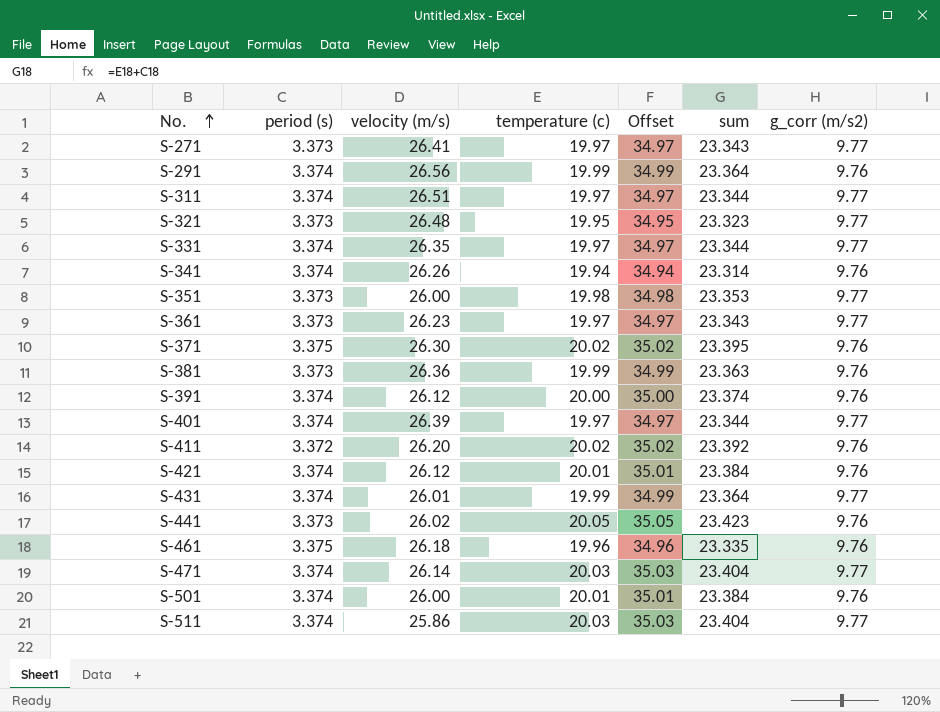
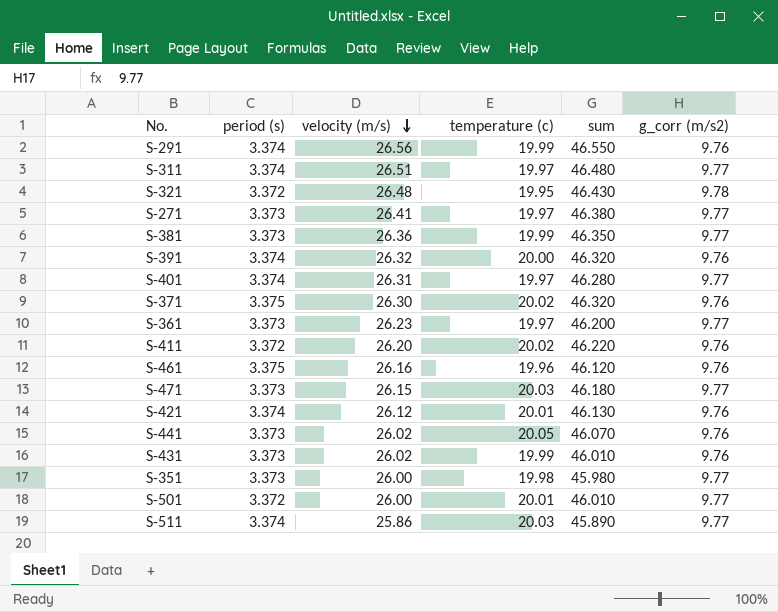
row order: No. ascending -> velocity (m/s) descending
column Offset | formula: [temperature (c)] + 15 -> none
column sum | formula: [period (s)] + [temperature (c)] -> [velocity (m/s)] + [temperature (c)]
row S-331: 3.374 | 26.35 | 19.97 | 34.97 | 23.344 | 9.77 -> none
row S-341: 3.374 | 26.26 | 19.94 | 34.94 | 23.314 | 9.76 -> none
S-321 | period (s): 3.373 -> 3.372
S-321 | g_corr (m/s2): 9.77 -> 9.78
S-381 | g_corr (m/s2): 9.76 -> 9.77
S-391 | velocity (m/s): 26.12 -> 26.32
S-401 | velocity (m/s): 26.39 -> 26.31
S-461 | velocity (m/s): 26.18 -> 26.16
S-471 | period (s): 3.374 -> 3.373
S-471 | velocity (m/s): 26.14 -> 26.15
S-431 | period (s): 3.374 -> 3.373
S-431 | velocity (m/s): 26.01 -> 26.02
S-431 | g_corr (m/s2): 9.77 -> 9.76
S-501 | period (s): 3.374 -> 3.372
S-501 | g_corr (m/s2): 9.76 -> 9.77

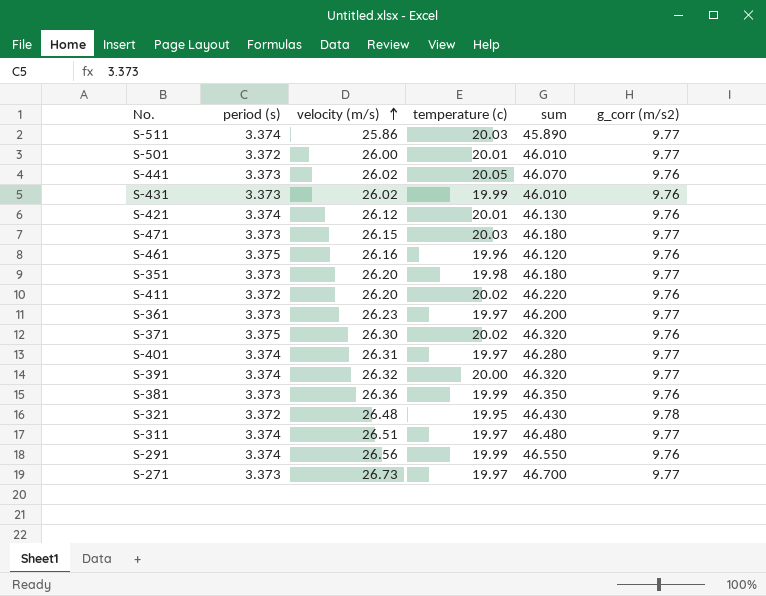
row order: velocity (m/s) descending -> velocity (m/s) ascending
S-351 | velocity (m/s): 26.00 -> 26.20
S-351 | sum: 45.980 -> 46.180
S-391 | g_corr (m/s2): 9.76 -> 9.77
S-381 | g_corr (m/s2): 9.77 -> 9.76
S-271 | velocity (m/s): 26.41 -> 26.73
S-271 | sum: 46.380 -> 46.700

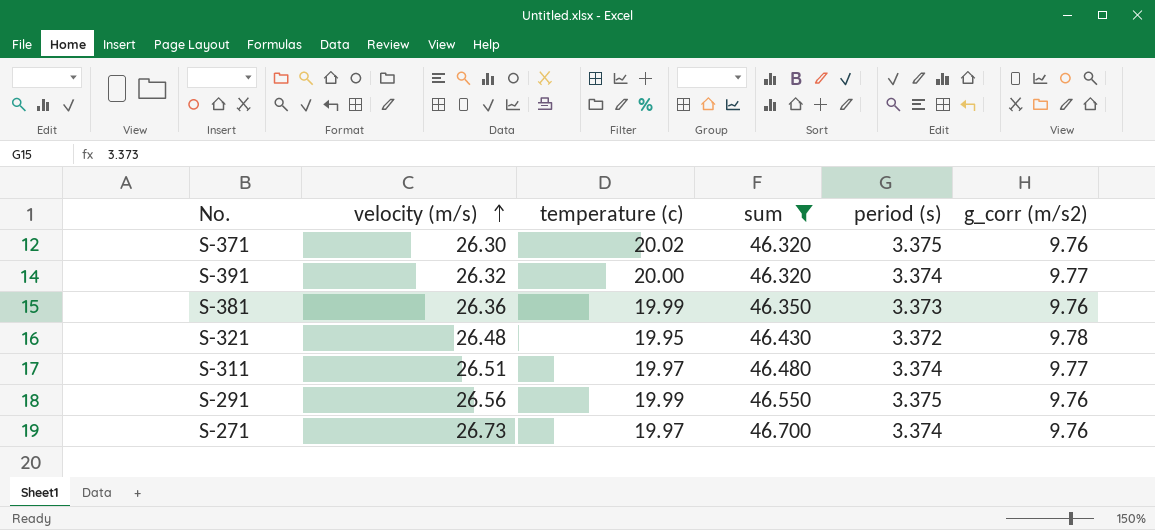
filter: none -> sum >= 46.320
column period (s) | position: 2 -> 5
S-291 | period (s): 3.374 -> 3.375
S-271 | period (s): 3.373 -> 3.374
S-271 | g_corr (m/s2): 9.77 -> 9.76

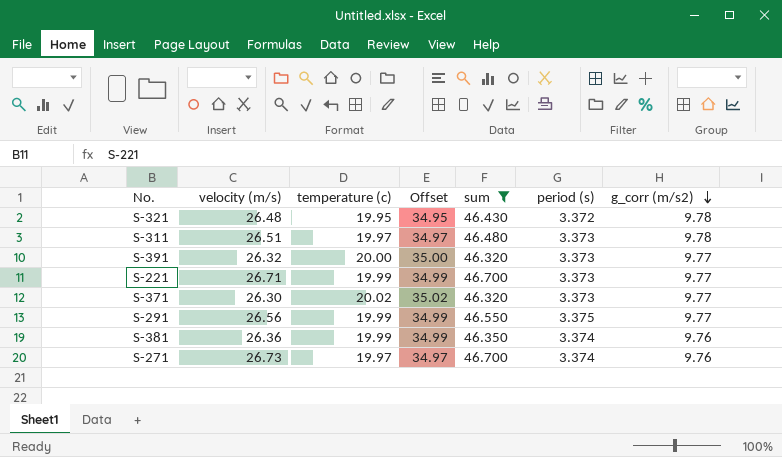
row order: velocity (m/s) ascending -> g_corr (m/s2) descending
column Offset | formula: none -> [temperature (c)] + 15
S-311 | period (s): 3.374 -> 3.373
S-311 | g_corr (m/s2): 9.77 -> 9.78
S-391 | period (s): 3.374 -> 3.373
row S-221: none -> 26.71 | 19.99 | 34.99 | 46.700 | 3.373 | 9.77
S-371 | period (s): 3.375 -> 3.373
S-371 | g_corr (m/s2): 9.76 -> 9.77
S-291 | g_corr (m/s2): 9.76 -> 9.77
S-381 | period (s): 3.373 -> 3.374

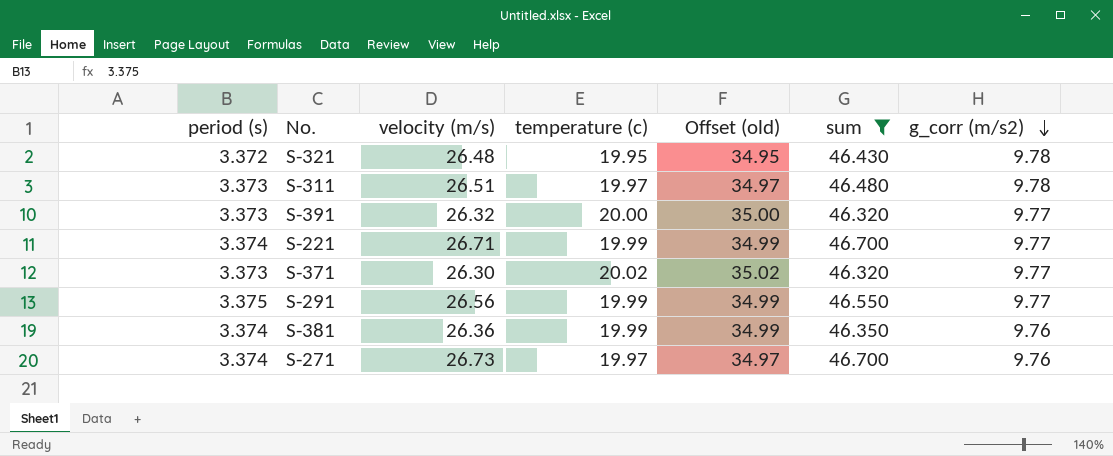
column period (s) | position: 6 -> 1
column name: Offset -> Offset (old)
S-221 | period (s): 3.373 -> 3.374

